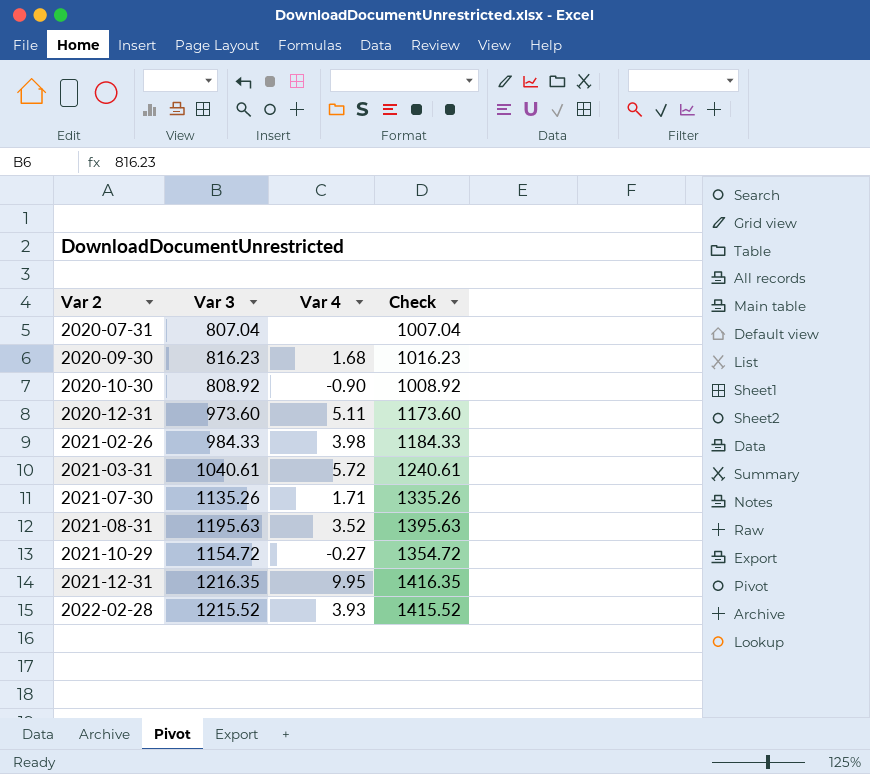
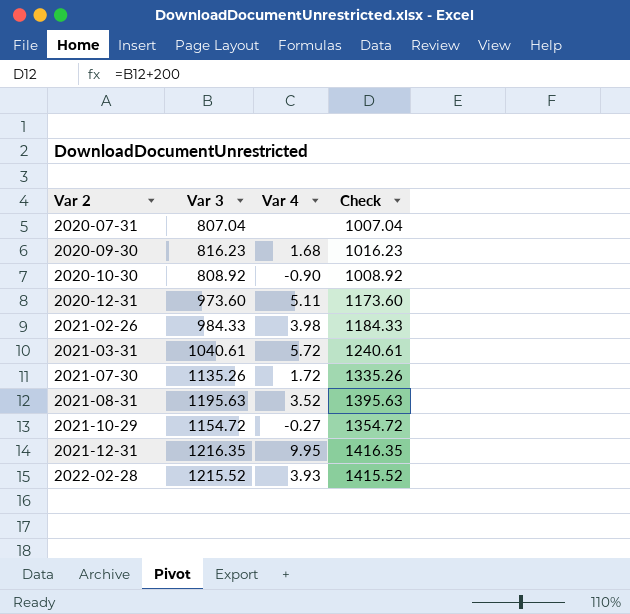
2021-07-30 | Var 4: 1.71 -> 1.72

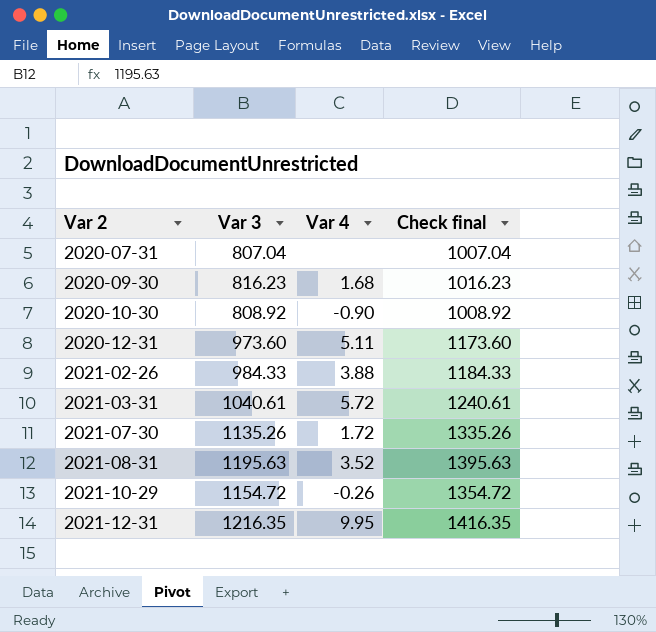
column name: Check -> Check final
row 2022-02-28: 1215.52 | 3.93 | 1415.52 -> none
2021-02-26 | Var 4: 3.98 -> 3.88
2021-10-29 | Var 4: -0.27 -> -0.26

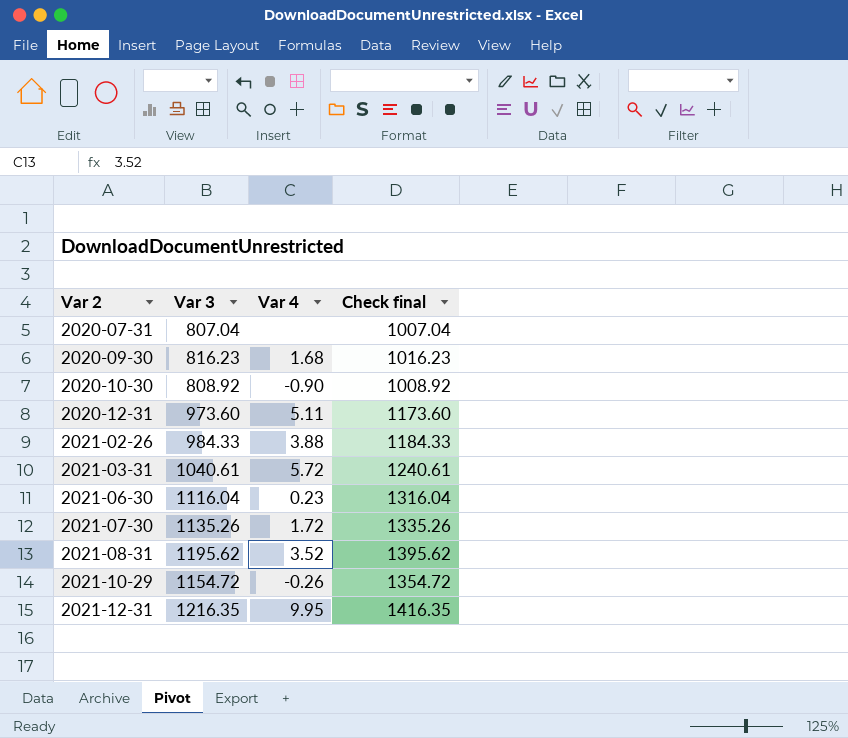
row 2021-06-30: none -> 1116.04 | 0.23 | 1316.04
2021-08-31 | Var 3: 1195.63 -> 1195.62
2021-08-31 | Check final: 1395.63 -> 1395.62

